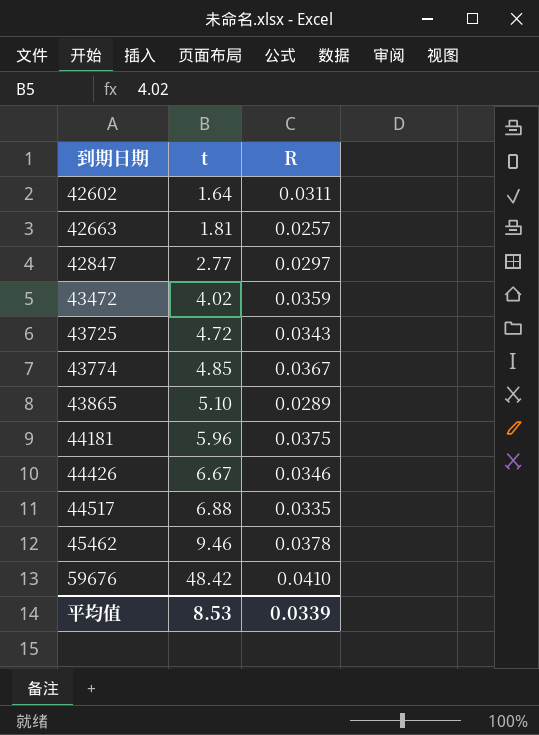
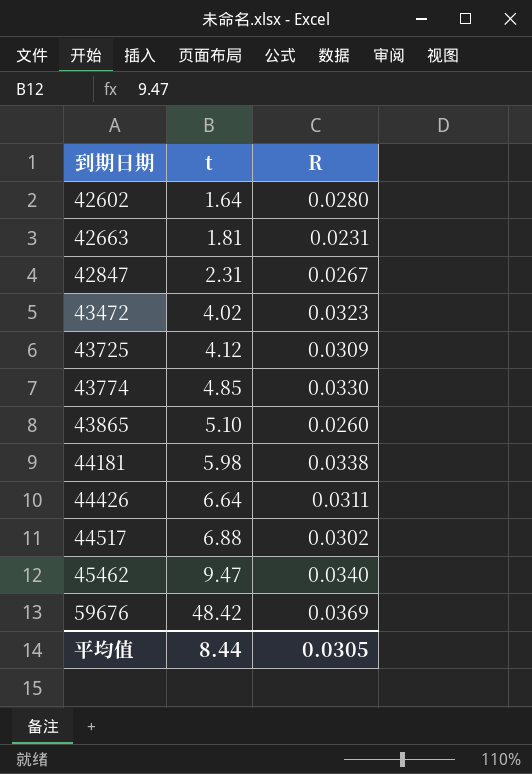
42602 | R: 0.0311 -> 0.0280
42663 | R: 0.0257 -> 0.0231
42847 | t: 2.77 -> 2.31
42847 | R: 0.0297 -> 0.0267
43472 | R: 0.0359 -> 0.0323
43725 | t: 4.72 -> 4.12
43725 | R: 0.0343 -> 0.0309
43774 | R: 0.0367 -> 0.0330
43865 | R: 0.0289 -> 0.0260
44181 | t: 5.96 -> 5.98
44181 | R: 0.0375 -> 0.0338
44426 | t: 6.67 -> 6.64
44426 | R: 0.0346 -> 0.0311
44517 | R: 0.0335 -> 0.0302
45462 | t: 9.46 -> 9.47
45462 | R: 0.0378 -> 0.0340
59676 | R: 0.0410 -> 0.0369
平均值 | t: 8.53 -> 8.44
平均值 | R: 0.0339 -> 0.0305

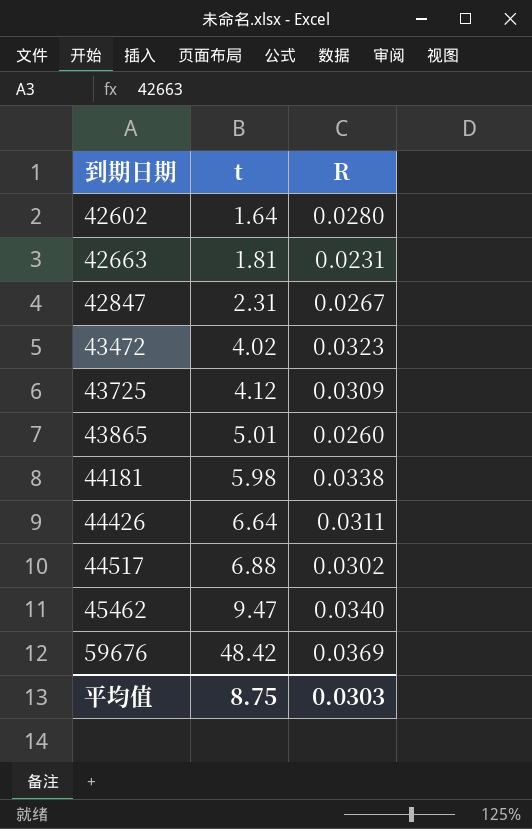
row 43774: 4.85 | 0.0330 -> none
43865 | t: 5.10 -> 5.01
平均值 | t: 8.44 -> 8.75
平均值 | R: 0.0305 -> 0.0303

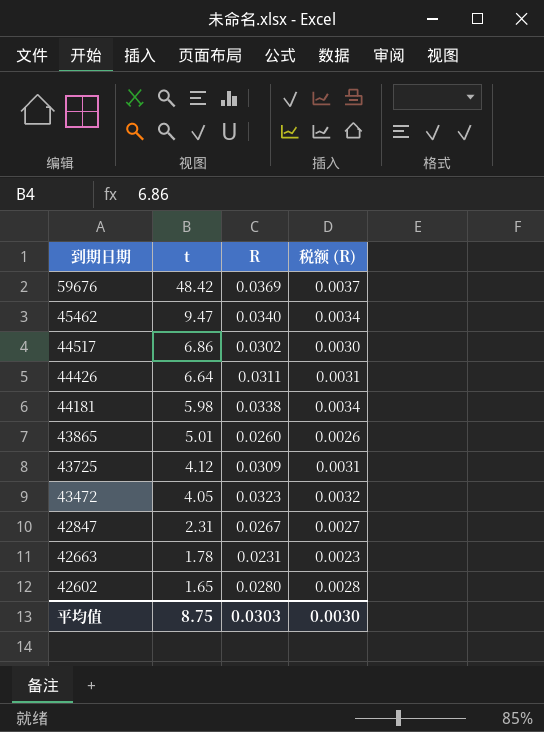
row order: 到期日期 ascending -> 到期日期 descending
column 税额 (R) | formula: none -> [R] * 0.1
44517 | t: 6.88 -> 6.86
43472 | t: 4.02 -> 4.05
42663 | t: 1.81 -> 1.78
42602 | t: 1.64 -> 1.65

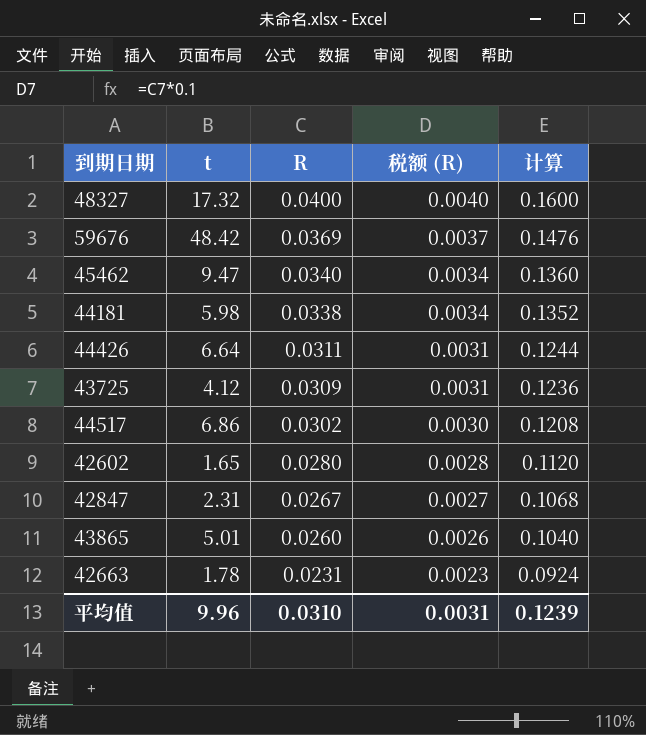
row order: 到期日期 descending -> R descending
column 计算 | formula: none -> [R] * 4
row 43472: 4.05 | 0.0323 | 0.0032 -> none
row 48327: none -> 17.32 | 0.0400 | 0.0040 | 0.1600
平均值 | t: 8.75 -> 9.96
平均值 | R: 0.0303 -> 0.0310
平均值 | 税额 (R): 0.0030 -> 0.0031

